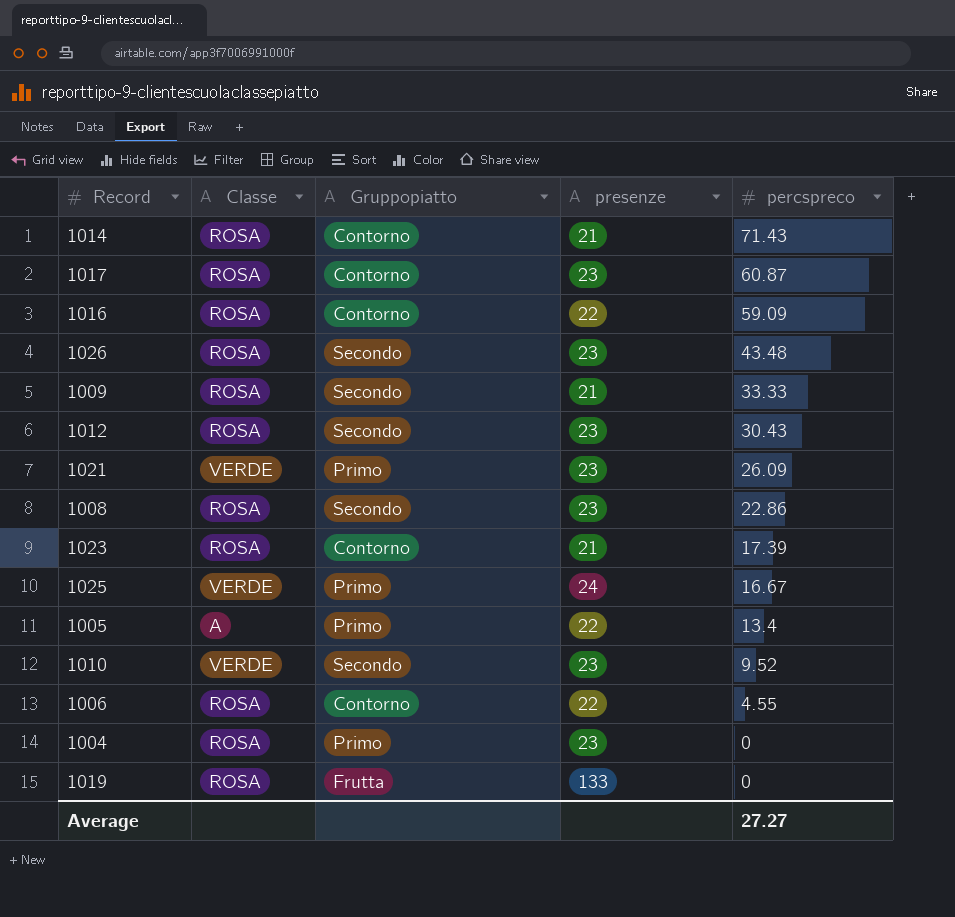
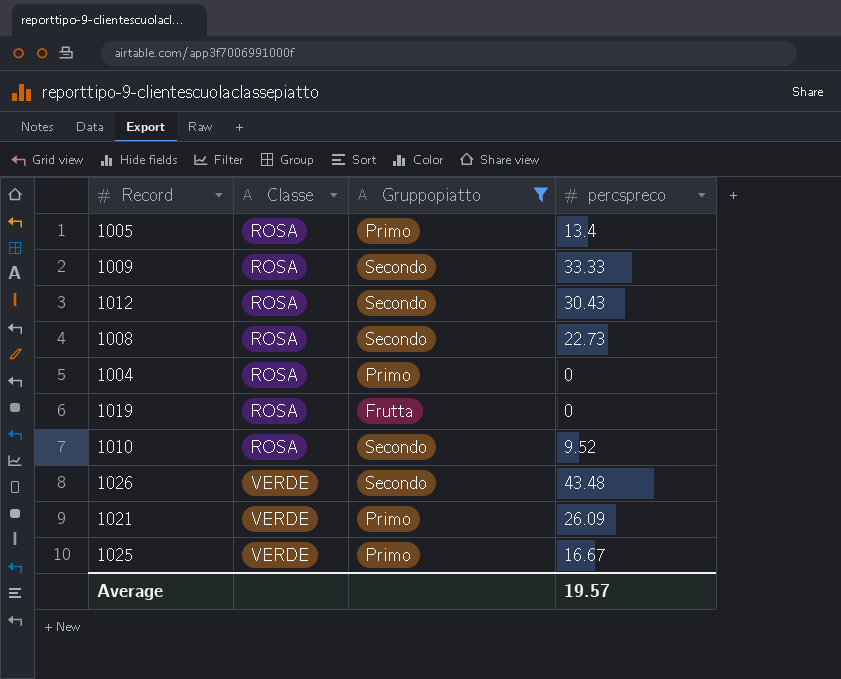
filter: none -> Gruppopiatto != Contorno
row order: percspreco descending -> Classe ascending
column presenze | position: 4 -> none
1005 | Classe: A -> ROSA
1008 | percspreco: 22.86 -> 22.73
1010 | Classe: VERDE -> ROSA
1026 | Classe: ROSA -> VERDE
Average | percspreco: 27.27 -> 19.57

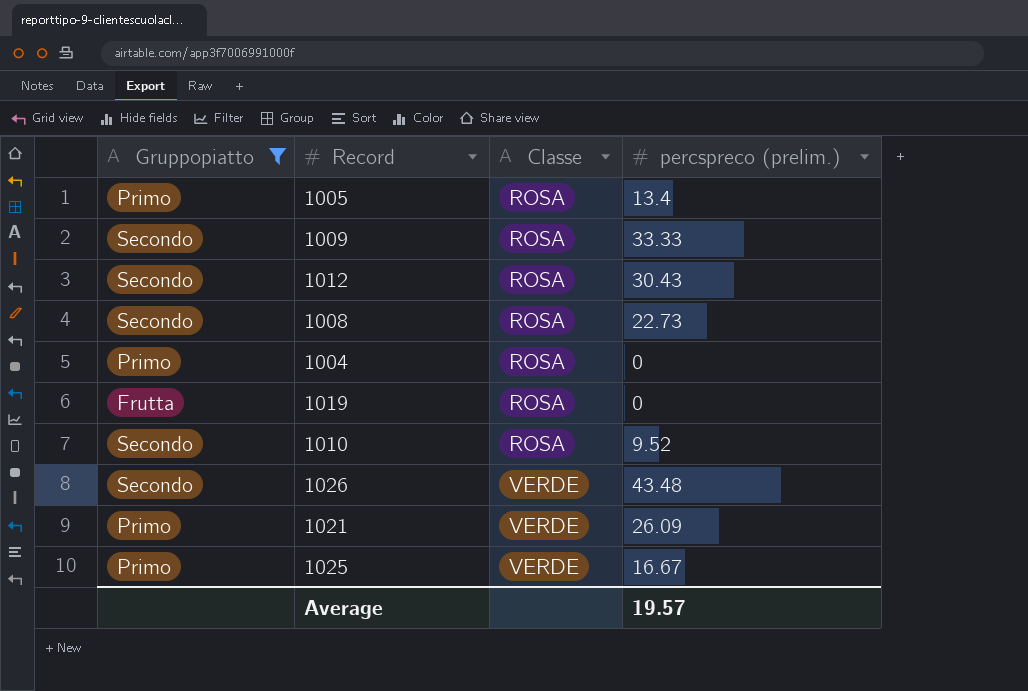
column Gruppopiatto | position: 3 -> 1
column name: percspreco -> percspreco (prelim.)

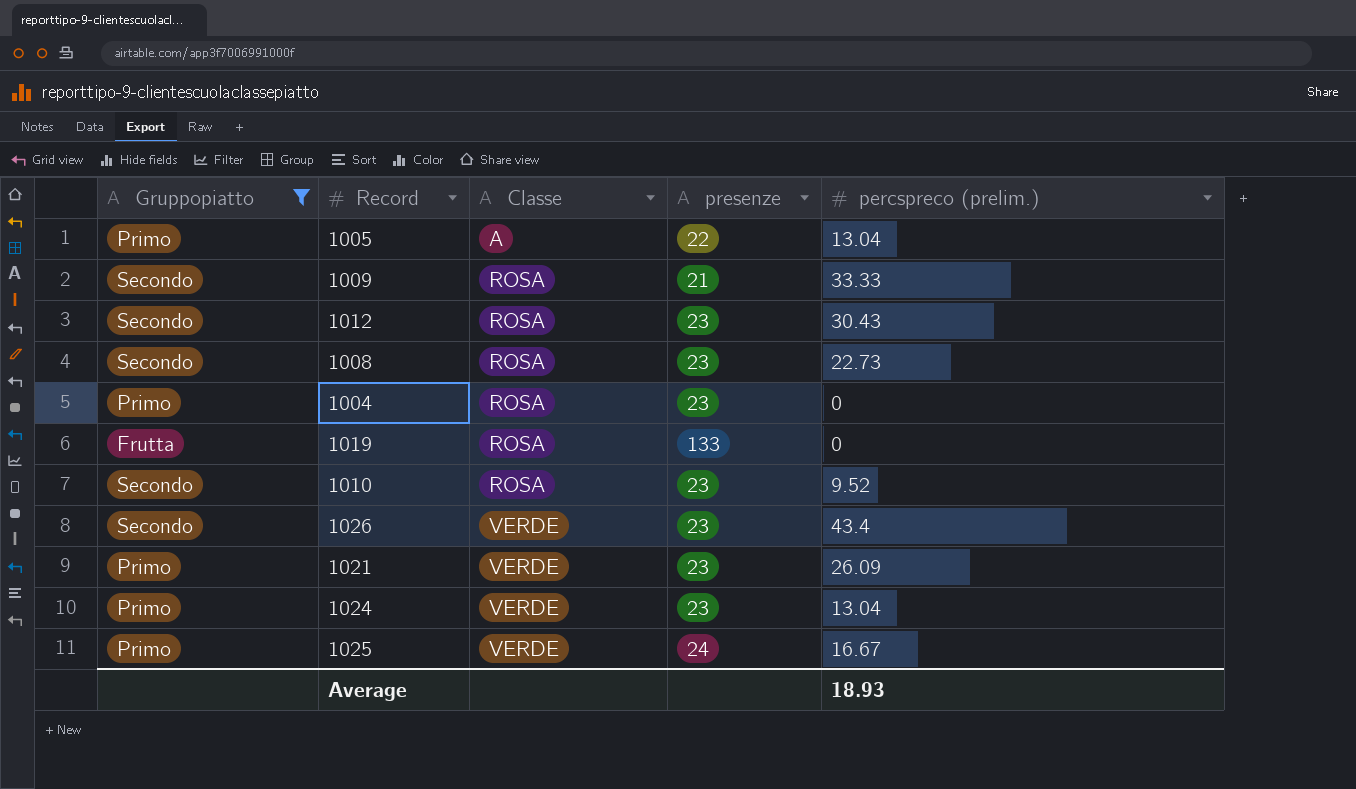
column presenze | position: none -> 4
1005 | Classe: ROSA -> A
1005 | percspreco (prelim.): 13.4 -> 13.04
1026 | percspreco (prelim.): 43.48 -> 43.4
row 1024: none -> Primo | VERDE | 23 | 13.04
Average | percspreco (prelim.): 19.57 -> 18.93

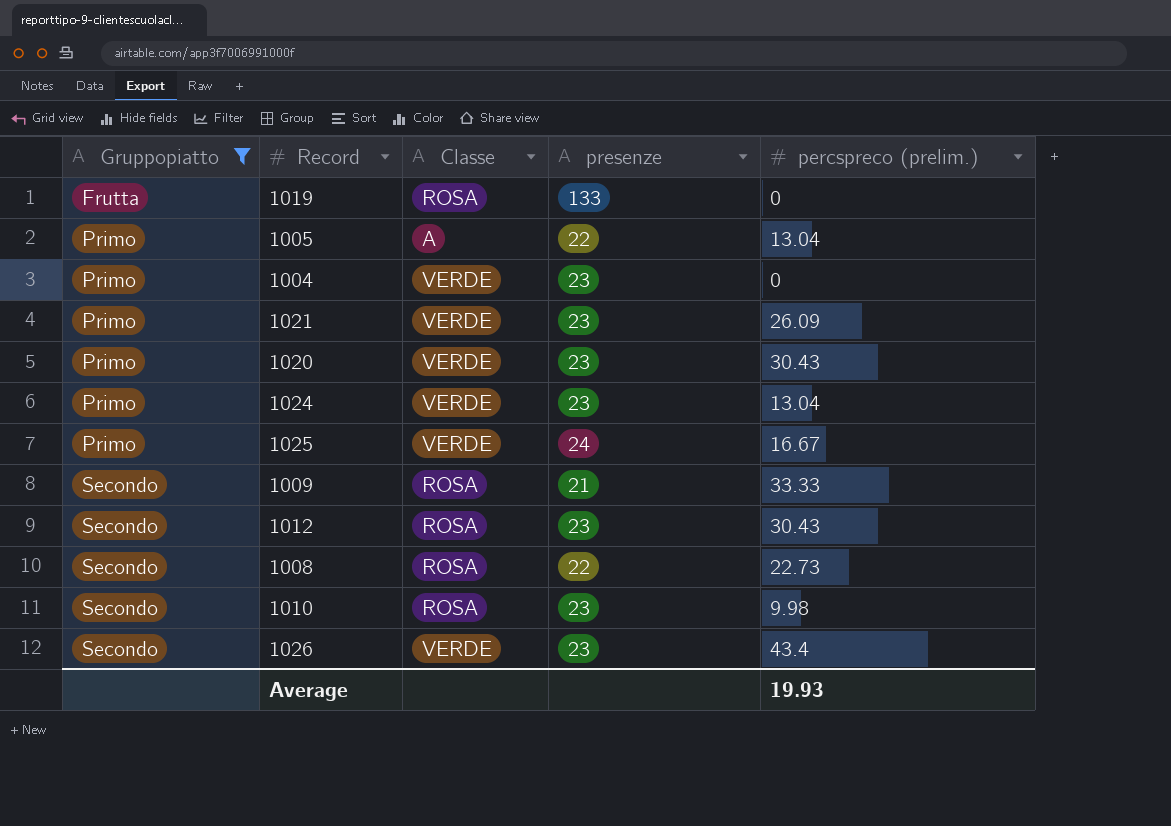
row order: Classe ascending -> Gruppopiatto ascending
1004 | Classe: ROSA -> VERDE
row 1020: none -> Primo | VERDE | 23 | 30.43
1008 | presenze: 23 -> 22
1010 | percspreco (prelim.): 9.52 -> 9.98
Average | percspreco (prelim.): 18.93 -> 19.93

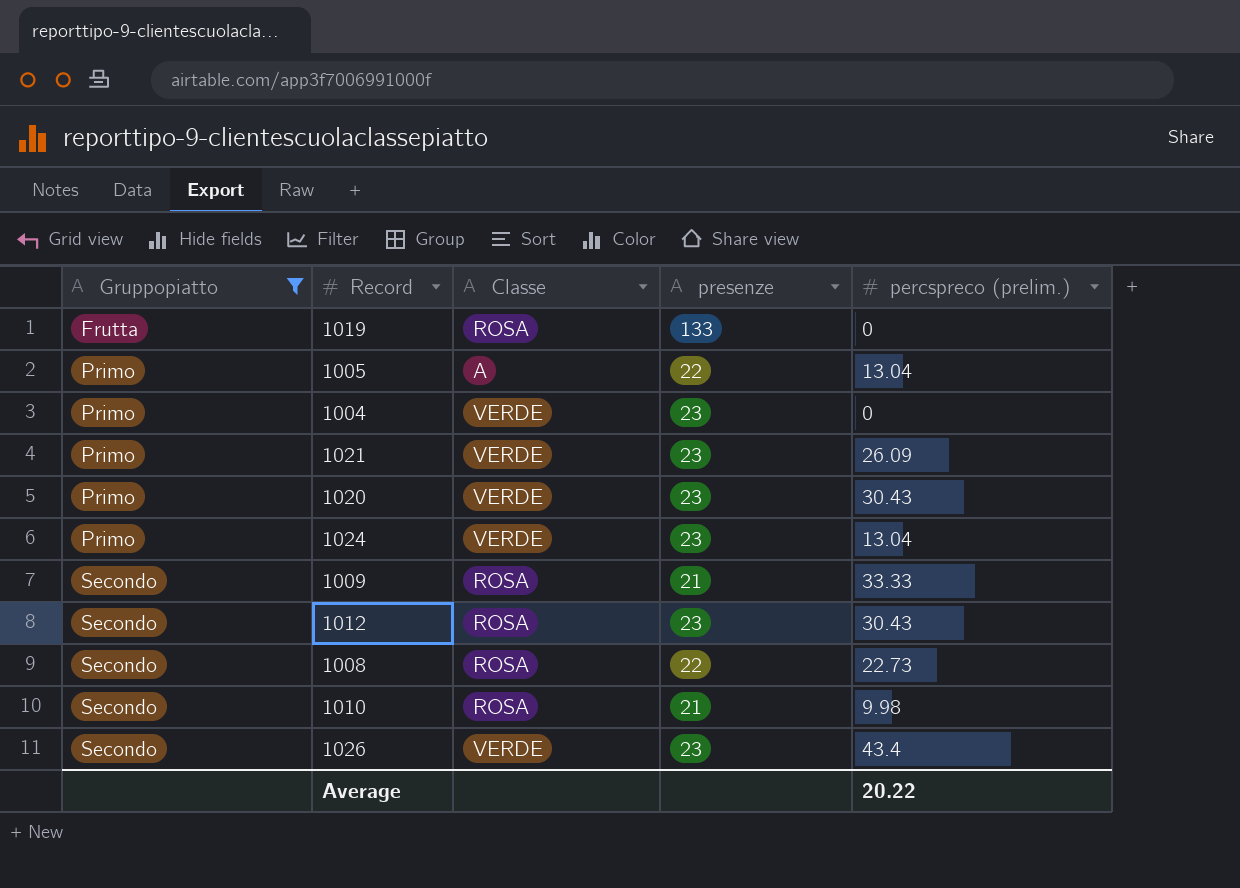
row 1025: Primo | VERDE | 24 | 16.67 -> none
1010 | presenze: 23 -> 21
Average | percspreco (prelim.): 19.93 -> 20.22

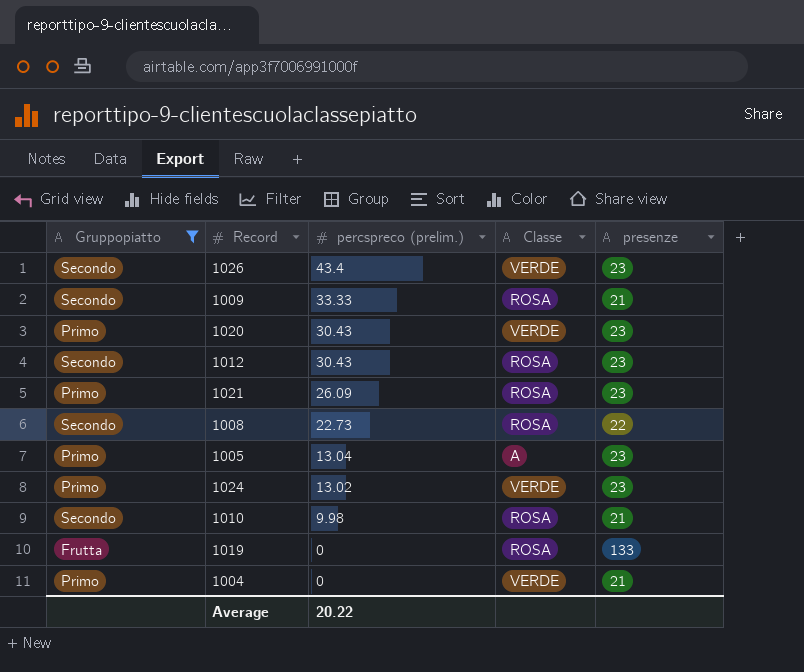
row order: Gruppopiatto ascending -> percspreco (prelim.) descending
column percspreco (prelim.) | position: 5 -> 3
1021 | Classe: VERDE -> ROSA
1005 | presenze: 22 -> 23
1024 | percspreco (prelim.): 13.04 -> 13.02
1004 | presenze: 23 -> 21

